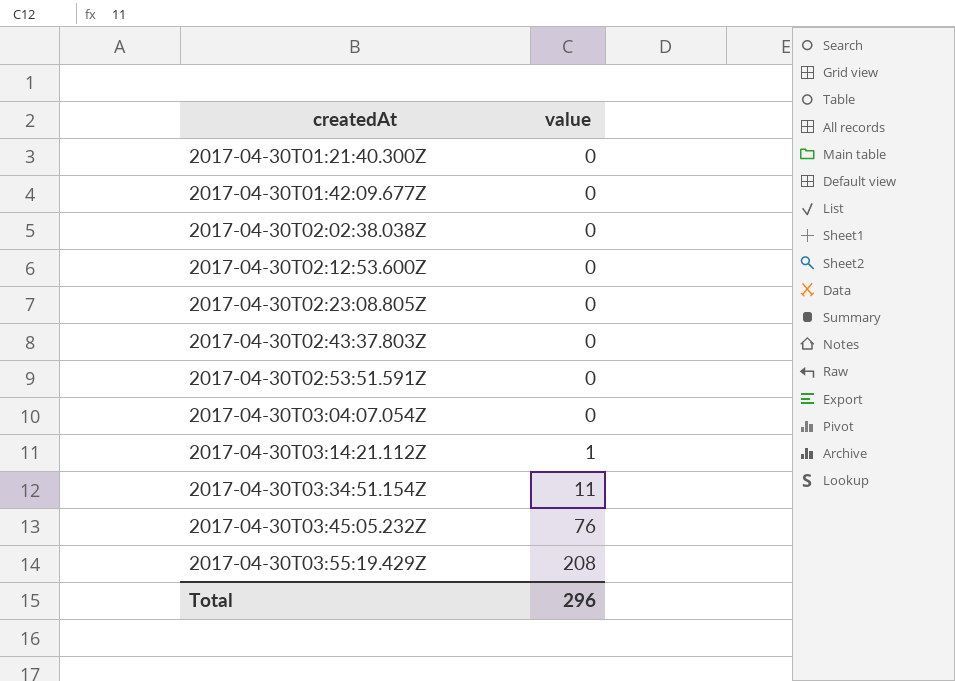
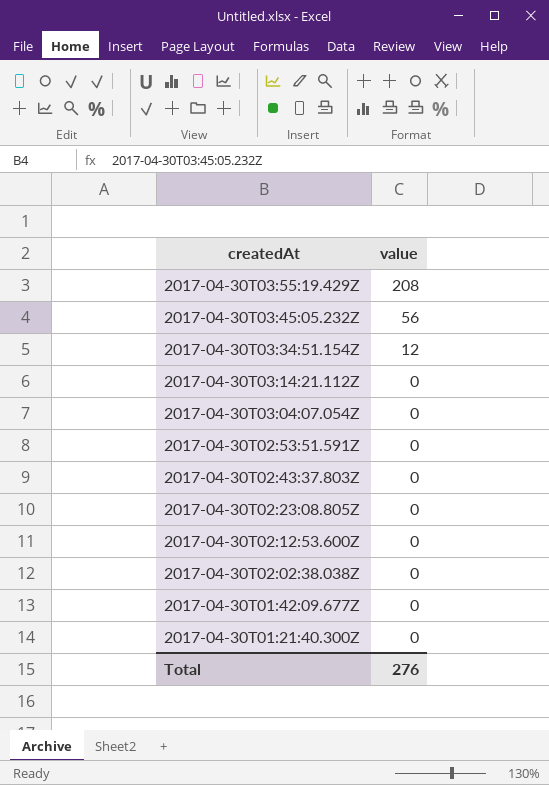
row order: createdAt ascending -> createdAt descending
2017-04-30T03:45:05.232Z | value: 76 -> 56
2017-04-30T03:34:51.154Z | value: 11 -> 12
2017-04-30T03:14:21.112Z | value: 1 -> 0
Total | value: 296 -> 276

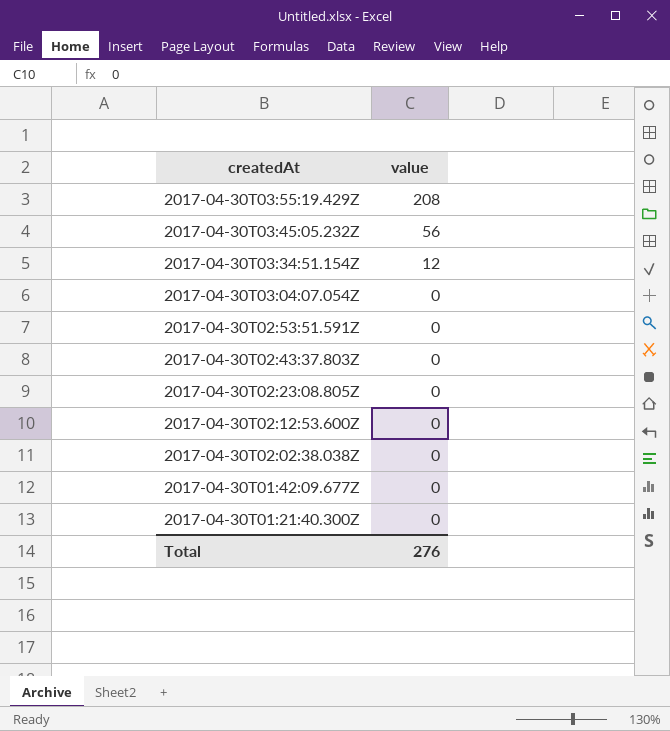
row 2017-04-30T03:14:21.112Z: 0 -> none

